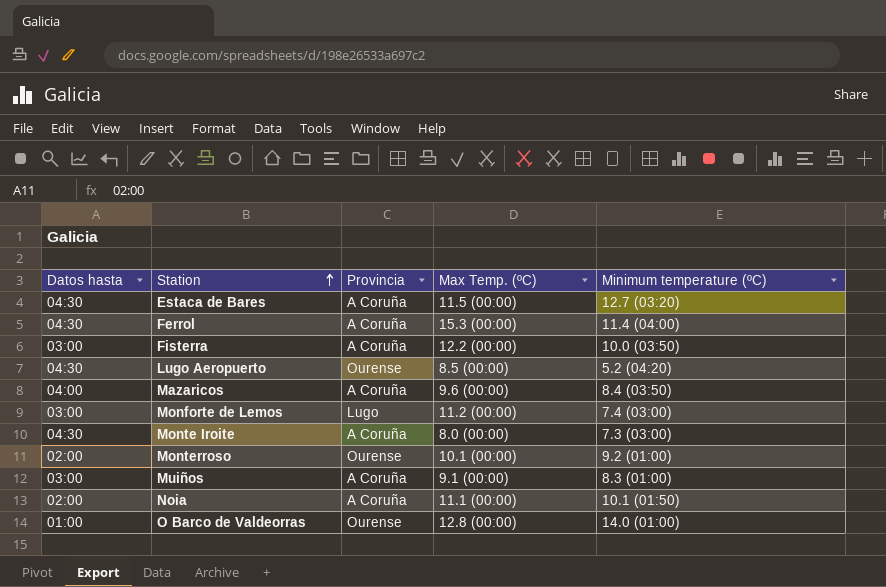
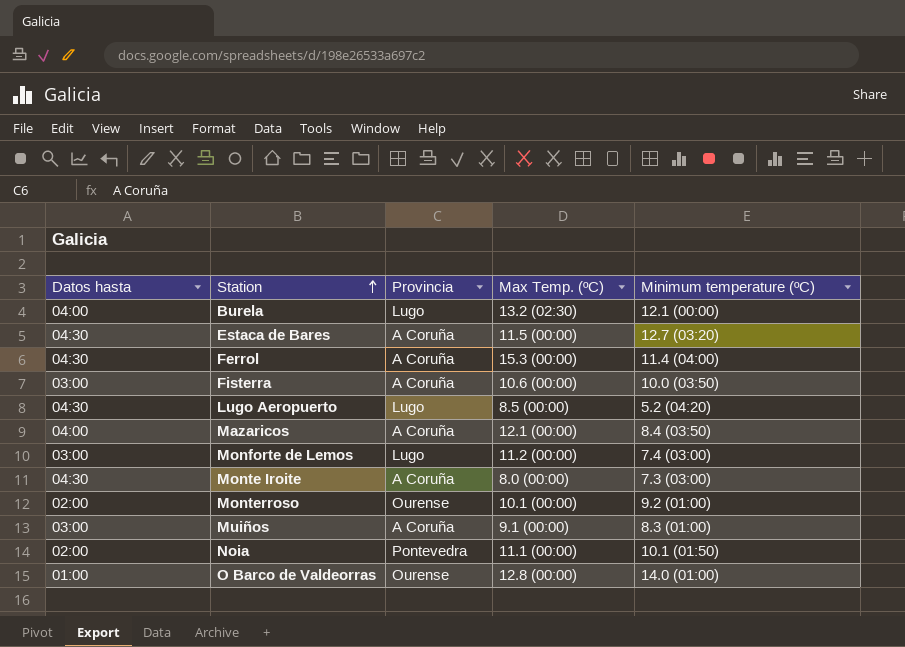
row Burela: none -> 04:00 | Lugo | 13.2 (02:30) | 12.1 (00:00)
Fisterra | Max Temp. (ºC): 12.2 (00:00) -> 10.6 (00:00)
Lugo Aeropuerto | Provincia: Ourense -> Lugo
Mazaricos | Max Temp. (ºC): 9.6 (00:00) -> 12.1 (00:00)
Noia | Provincia: A Coruña -> Pontevedra

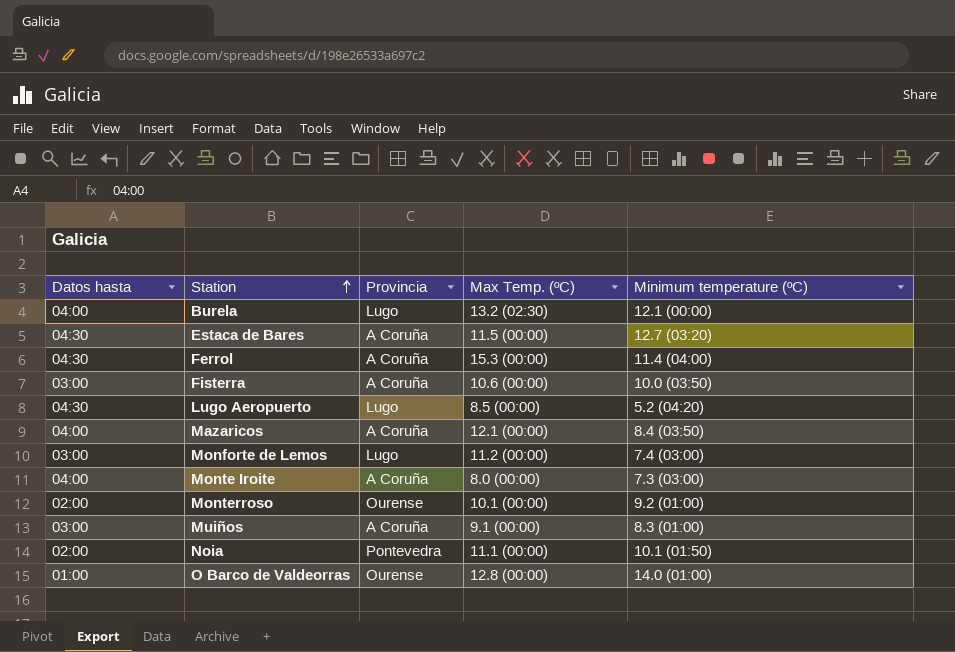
Monte Iroite | Datos hasta: 04:30 -> 04:00

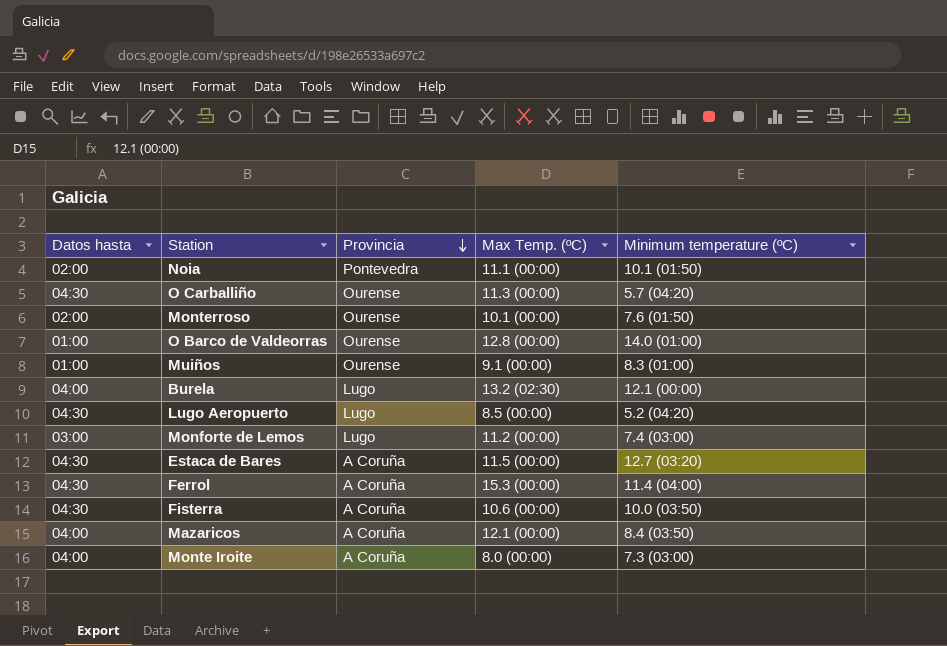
row order: Station ascending -> Provincia descending
row O Carballiño: none -> 04:30 | Ourense | 11.3 (00:00) | 5.7 (04:20)
Monterroso | Minimum temperature (ºC): 9.2 (01:00) -> 7.6 (01:50)
Muiños | Datos hasta: 03:00 -> 01:00
Muiños | Provincia: A Coruña -> Ourense
Fisterra | Datos hasta: 03:00 -> 04:30

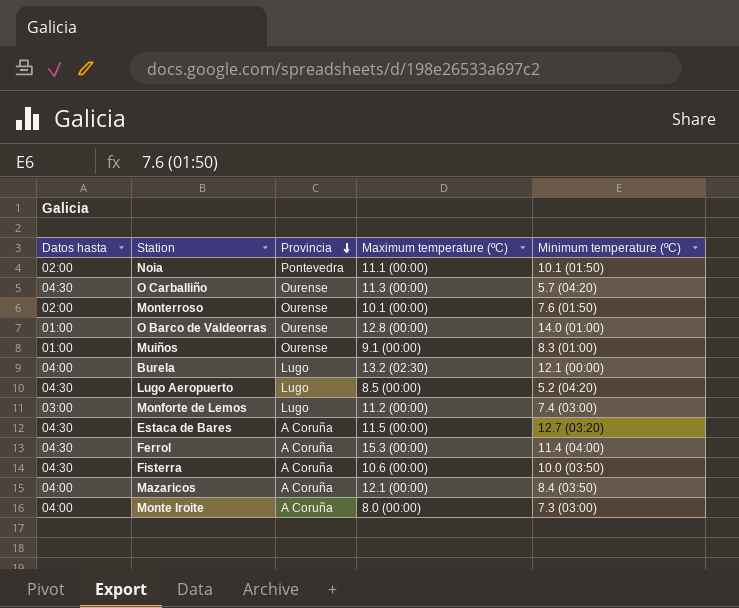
column name: Max Temp. (ºC) -> Maximum temperature (ºC)

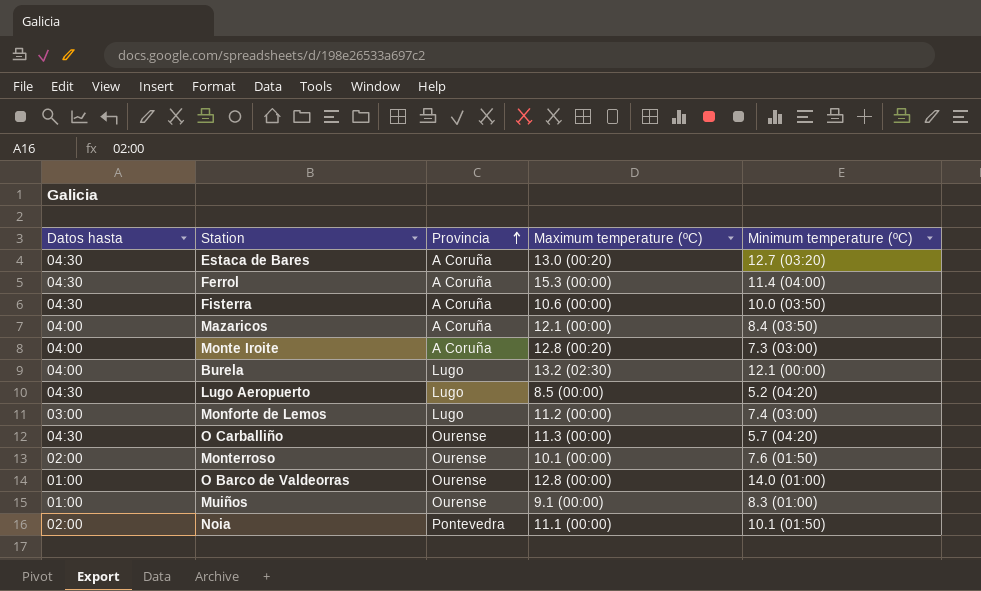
row order: Provincia descending -> Provincia ascending
Estaca de Bares | Maximum temperature (ºC): 11.5 (00:00) -> 13.0 (00:20)
Monte Iroite | Maximum temperature (ºC): 8.0 (00:00) -> 12.8 (00:20)

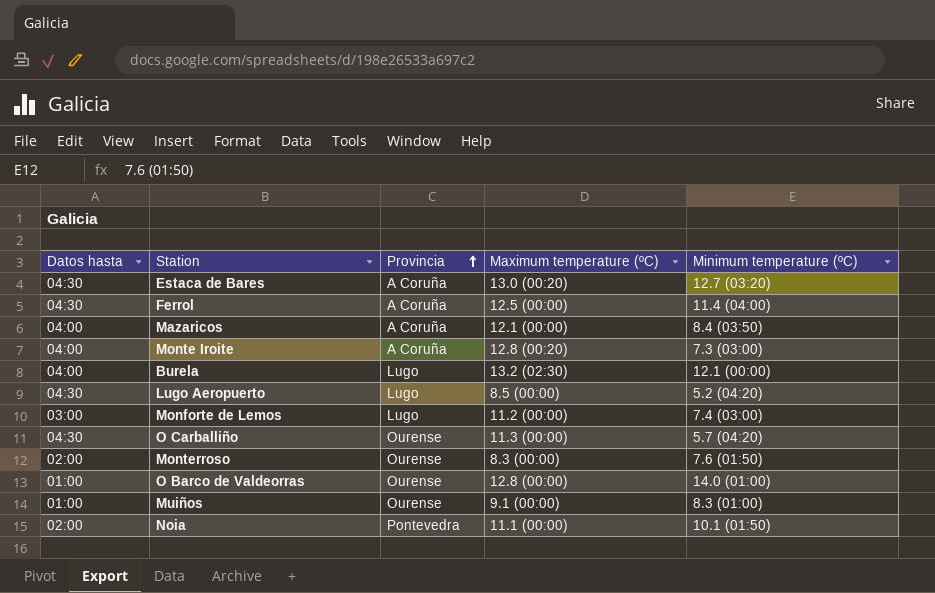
row Fisterra: 04:30 | A Coruña | 10.6 (00:00) | 10.0 (03:50) -> none
Ferrol | Maximum temperature (ºC): 15.3 (00:00) -> 12.5 (00:00)
Monterroso | Maximum temperature (ºC): 10.1 (00:00) -> 8.3 (00:00)

